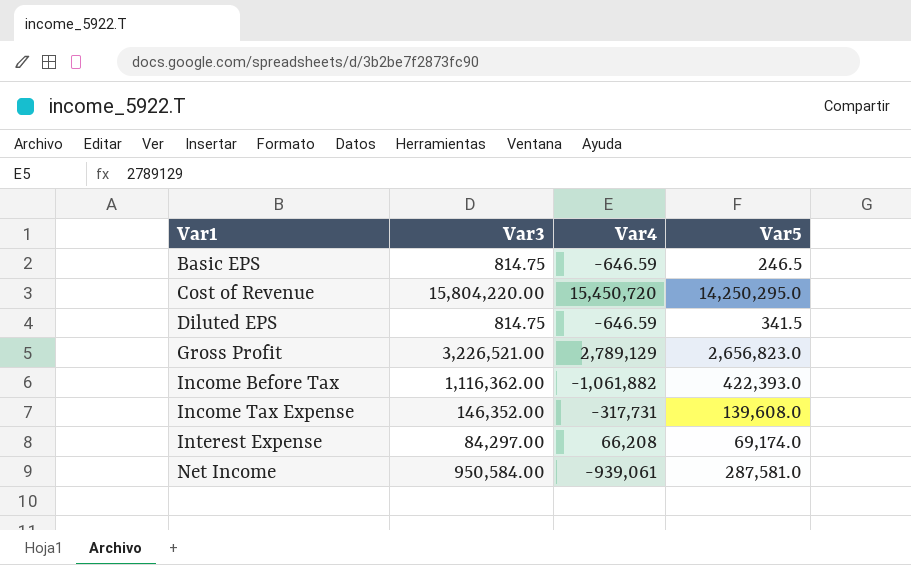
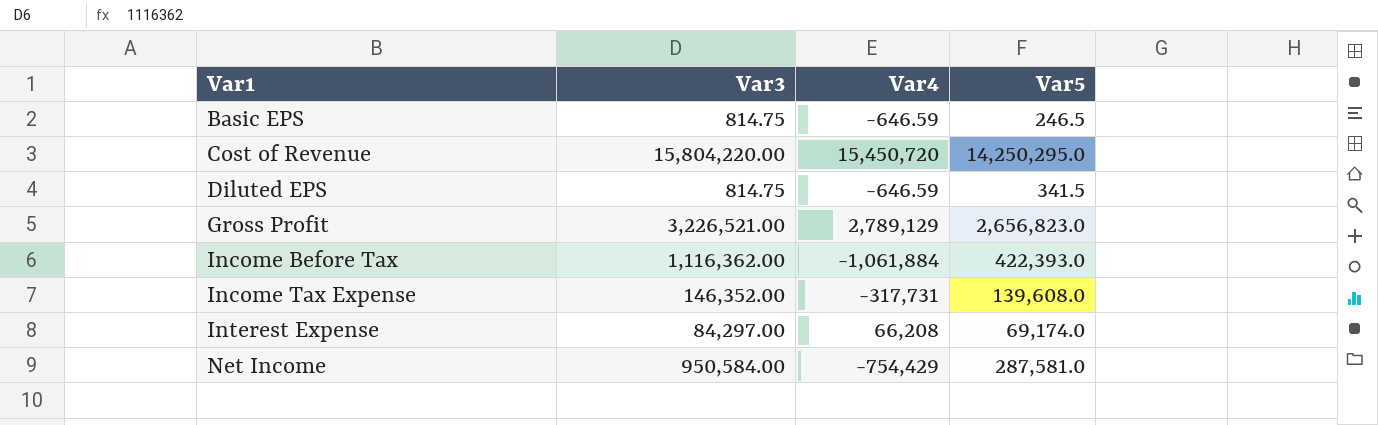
Income Before Tax | Var4: -1,061,882 -> -1,061,884
Net Income | Var4: -939,061 -> -754,429

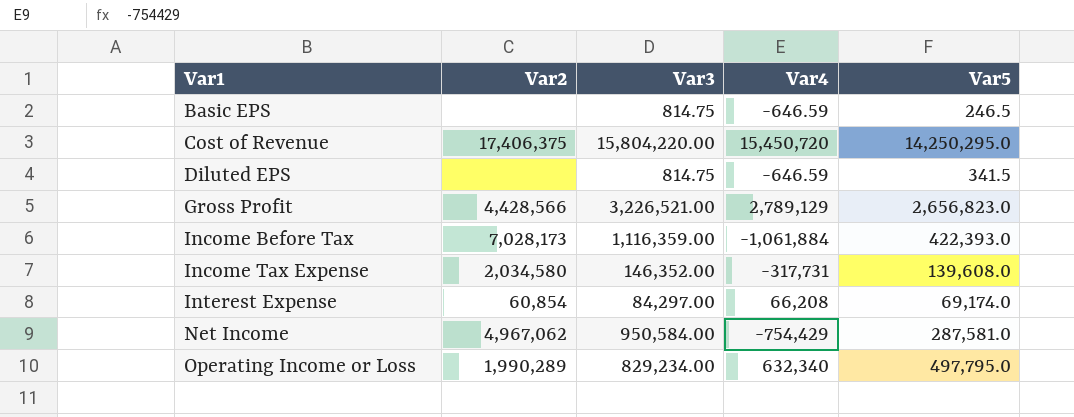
column Var2 | position: none -> 2
Income Before Tax | Var3: 1,116,362.00 -> 1,116,359.00
row Operating Income or Loss: none -> 1,990,289 | 829,234.00 | 632,340 | 497,795.0

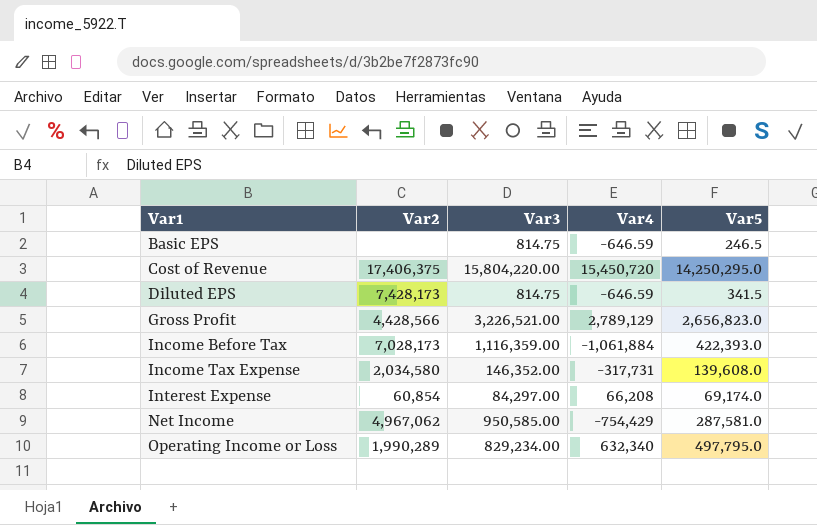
Diluted EPS | Var2: none -> 7,428,173
Net Income | Var3: 950,584.00 -> 950,585.00

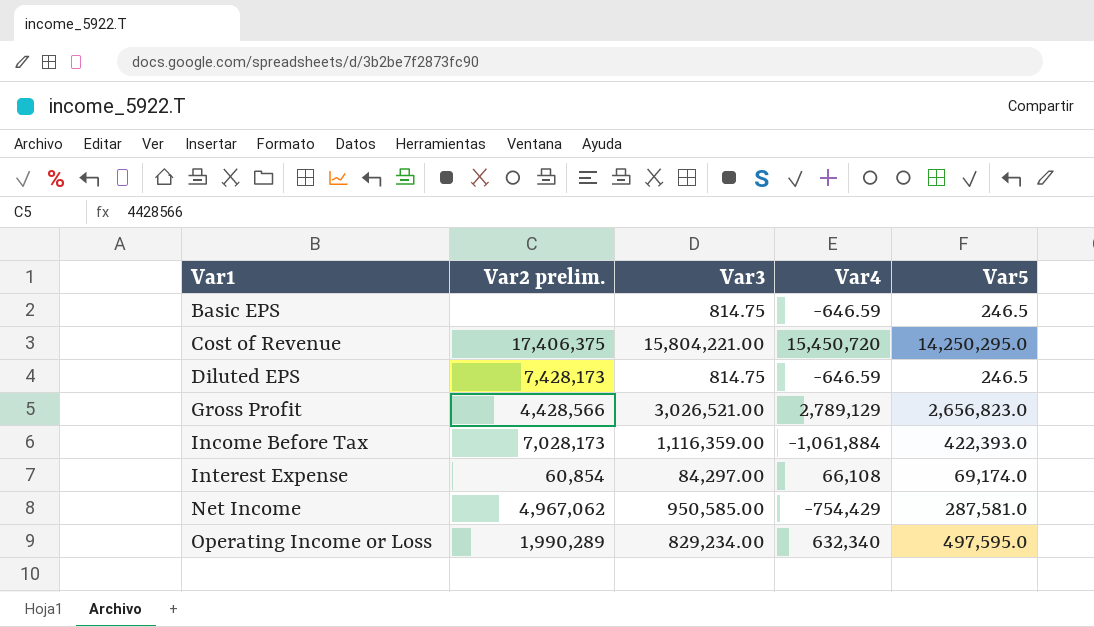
column name: Var2 -> Var2 prelim.
row Income Tax Expense: 2,034,580 | 146,352.00 | -317,731 | 139,608.0 -> none
Cost of Revenue | Var3: 15,804,220.00 -> 15,804,221.00
Diluted EPS | Var5: 341.5 -> 246.5
Gross Profit | Var3: 3,226,521.00 -> 3,026,521.00
Interest Expense | Var4: 66,208 -> 66,108
Operating Income or Loss | Var5: 497,795.0 -> 497,595.0

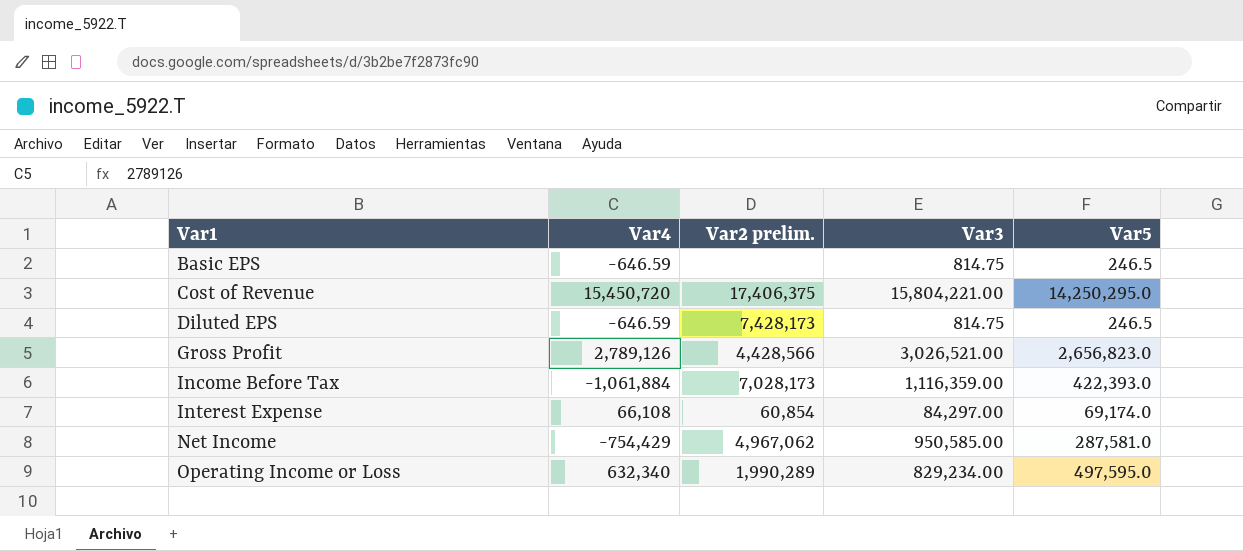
column Var4 | position: 4 -> 2
Gross Profit | Var4: 2,789,129 -> 2,789,126

